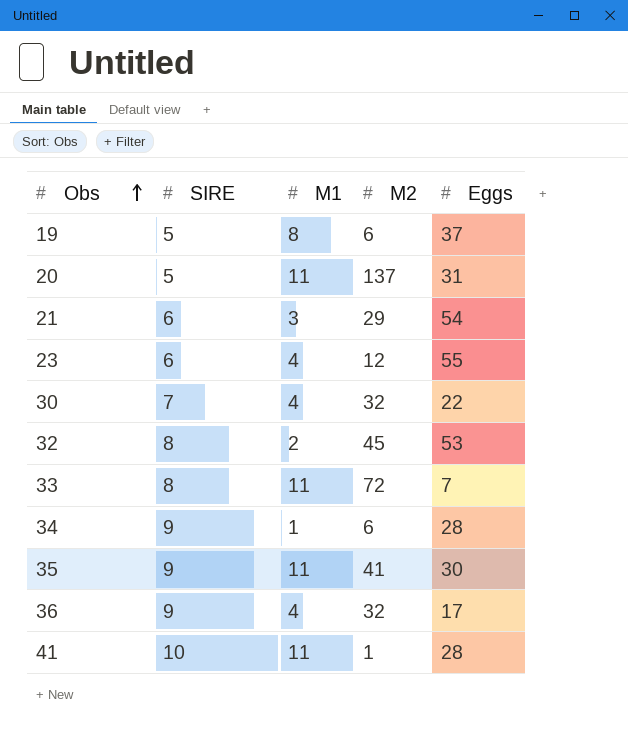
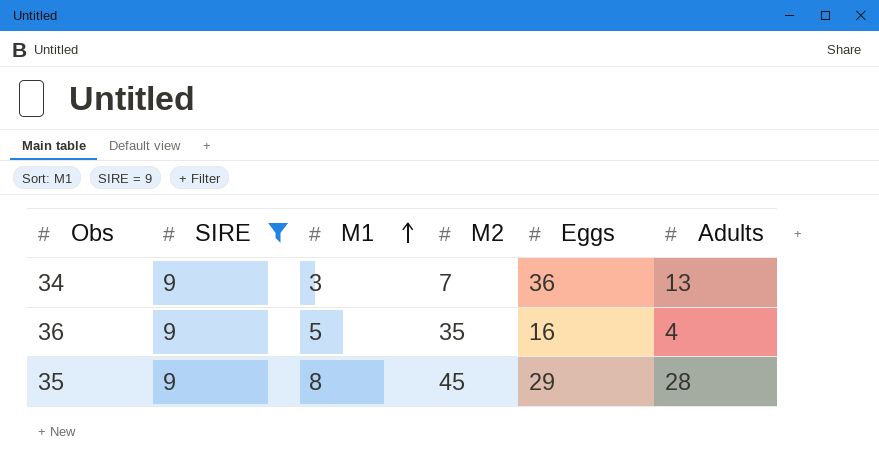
filter: none -> SIRE = 9
row order: Obs ascending -> M1 ascending
column Adults | position: none -> 6
34 | M1: 1 -> 3
34 | M2: 6 -> 7
34 | Eggs: 28 -> 36
36 | M1: 4 -> 5
36 | M2: 32 -> 35
36 | Eggs: 17 -> 16
35 | M1: 11 -> 8
35 | M2: 41 -> 45
35 | Eggs: 30 -> 29

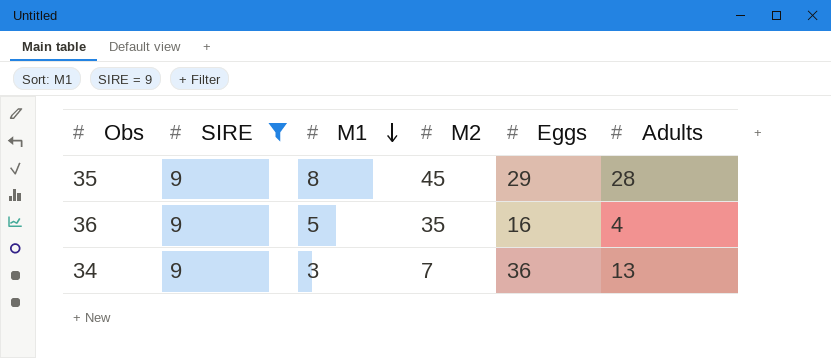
row order: M1 ascending -> M1 descending

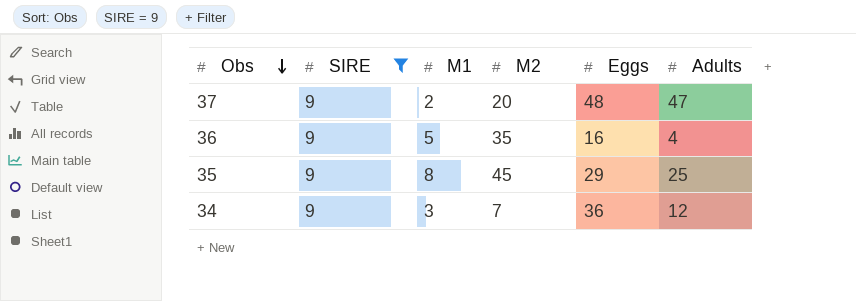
row order: M1 descending -> Obs descending
row 37: none -> 9 | 2 | 20 | 48 | 47
35 | Adults: 28 -> 25
34 | Adults: 13 -> 12

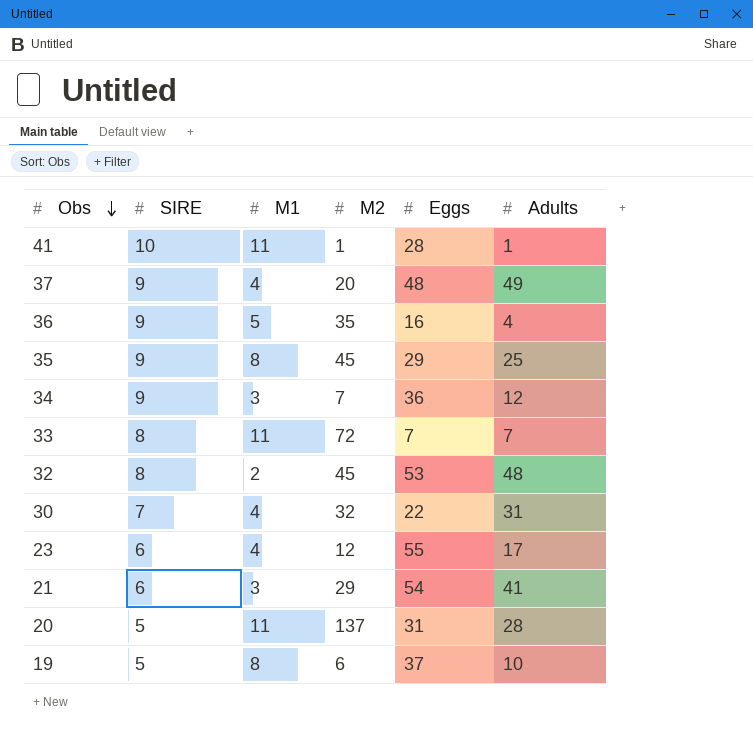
filter: SIRE = 9 -> none
37 | M1: 2 -> 4
37 | Adults: 47 -> 49

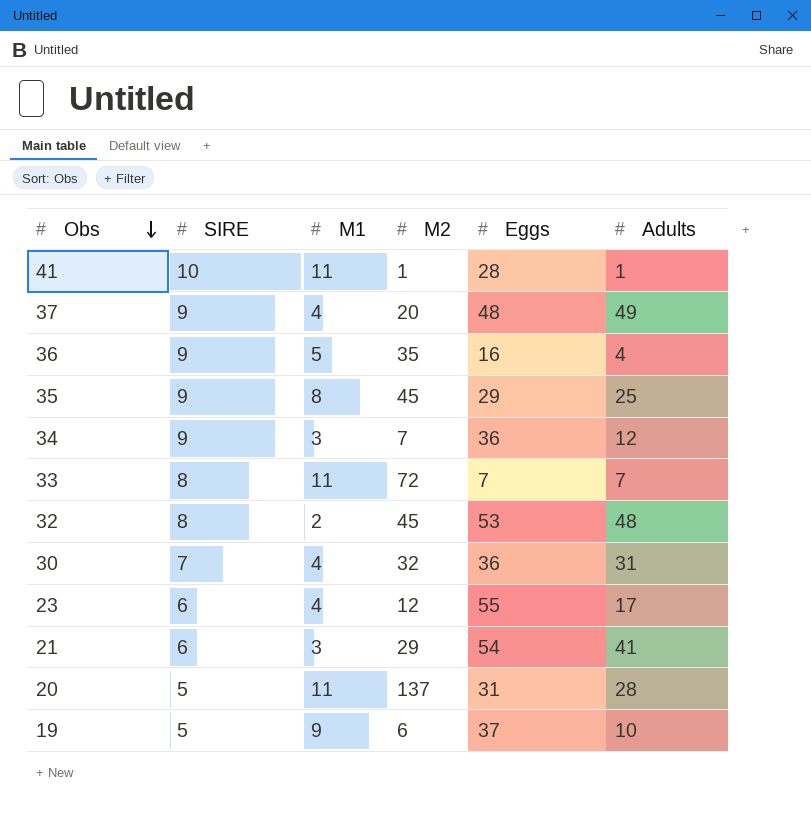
30 | Eggs: 22 -> 36
19 | M1: 8 -> 9

